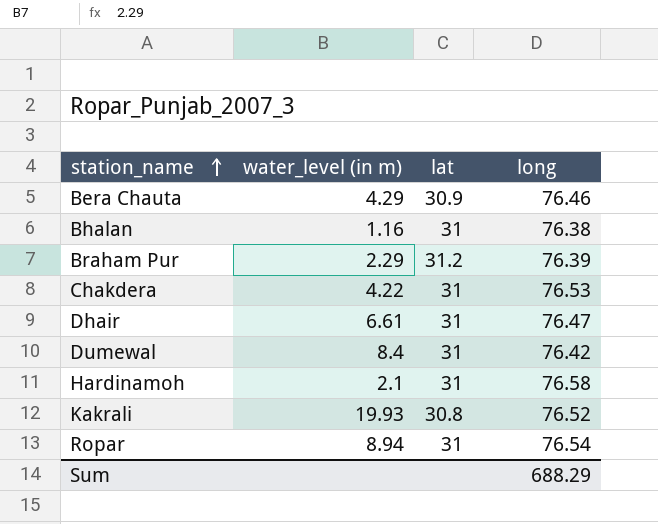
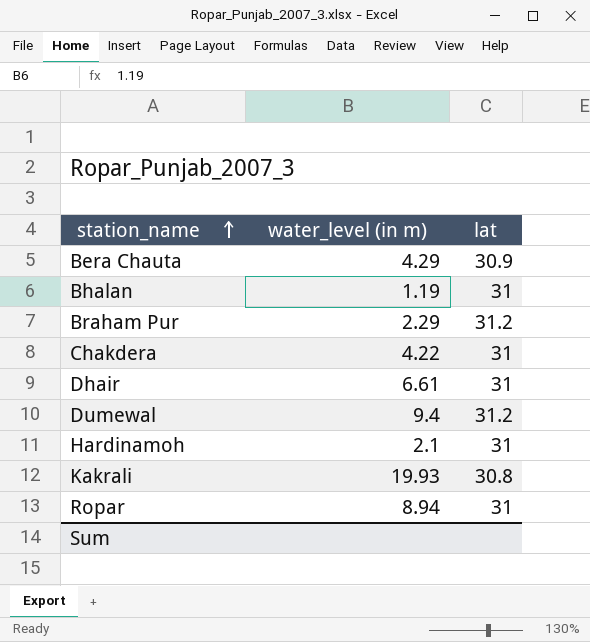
column long | position: 4 -> none
Bhalan | water_level (in m): 1.16 -> 1.19
Dumewal | water_level (in m): 8.4 -> 9.4
Dumewal | lat: 31 -> 31.2

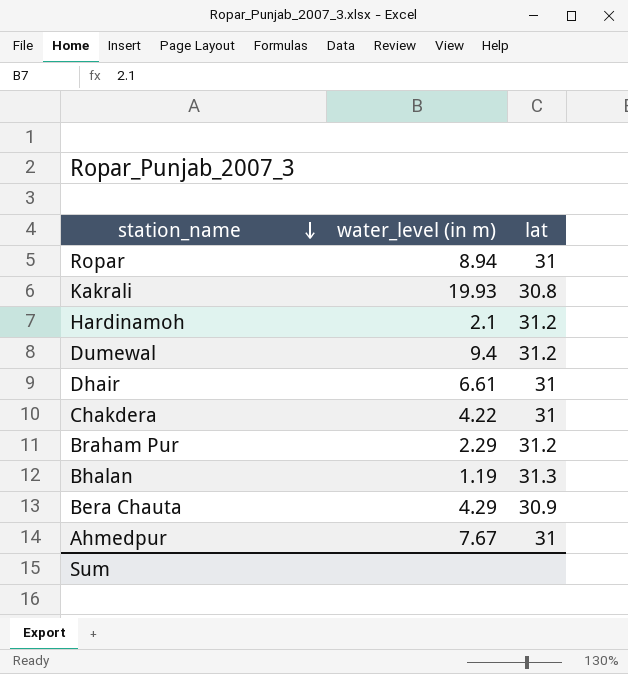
row order: station_name ascending -> station_name descending
Hardinamoh | lat: 31 -> 31.2
Bhalan | lat: 31 -> 31.3
row Ahmedpur: none -> 7.67 | 31

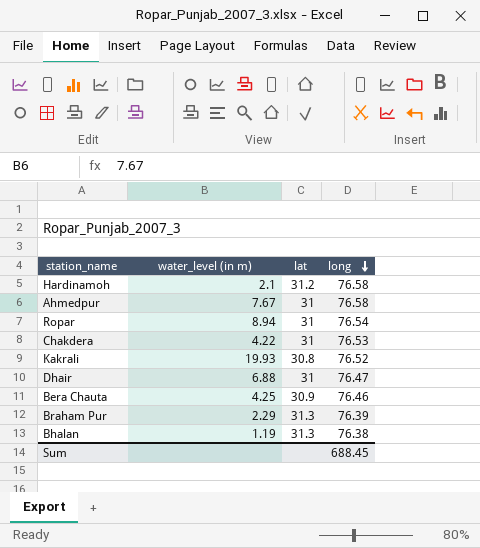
row order: station_name descending -> long descending
column long | position: none -> 4
row Dumewal: 9.4 | 31.2 -> none
Dhair | water_level (in m): 6.61 -> 6.88
Bera Chauta | water_level (in m): 4.29 -> 4.25
Braham Pur | lat: 31.2 -> 31.3

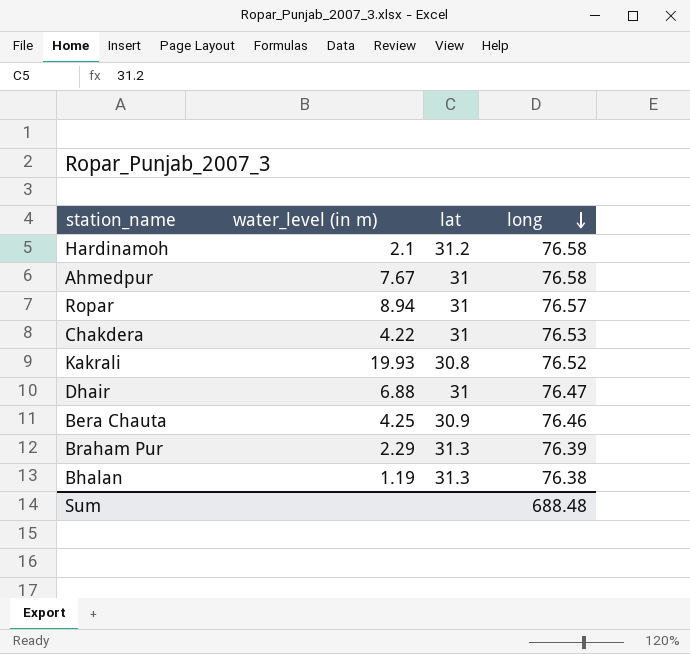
Ropar | long: 76.54 -> 76.57
Sum | long: 688.45 -> 688.48

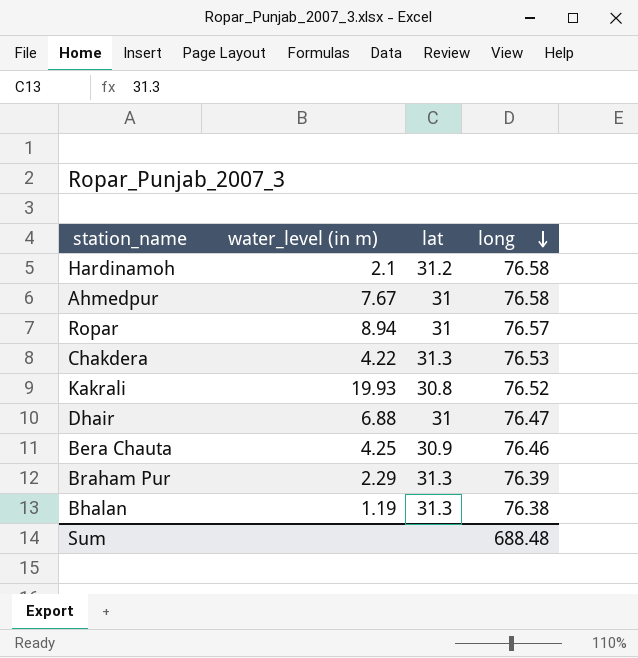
Chakdera | lat: 31 -> 31.3

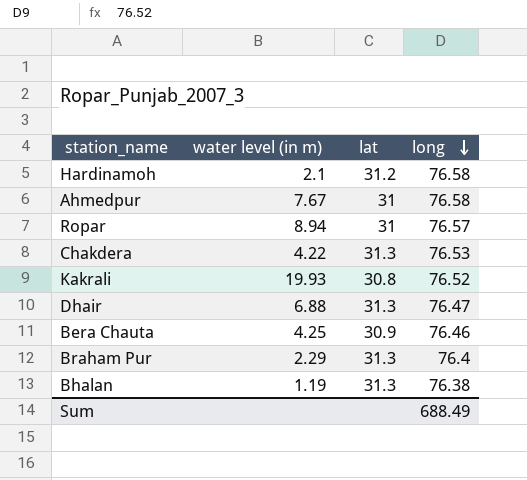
column name: water_level (in m) -> water level (in m)
Dhair | lat: 31 -> 31.3
Braham Pur | long: 76.39 -> 76.4
Sum | long: 688.48 -> 688.49

